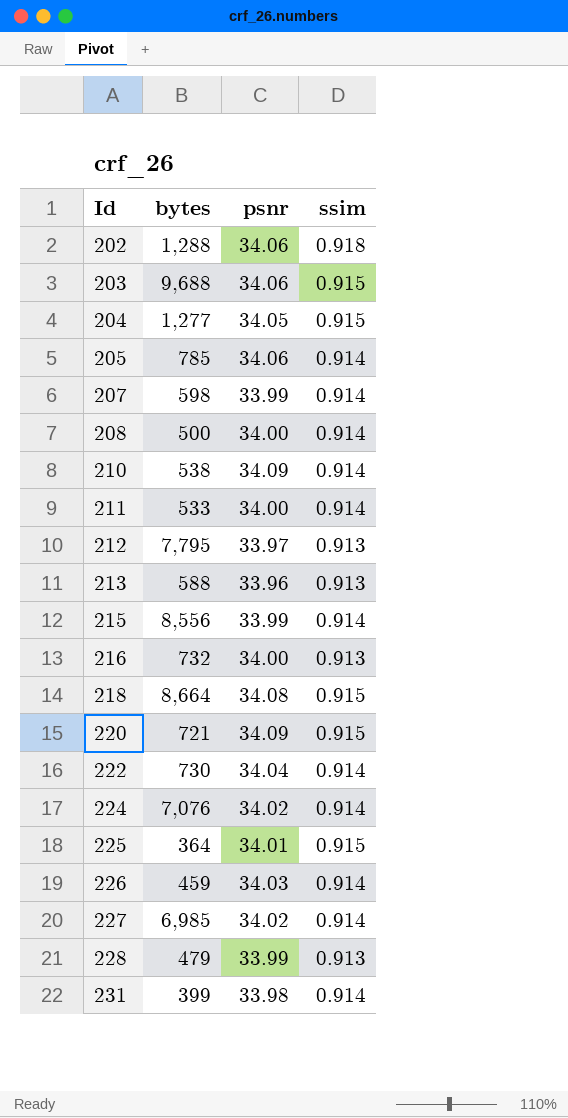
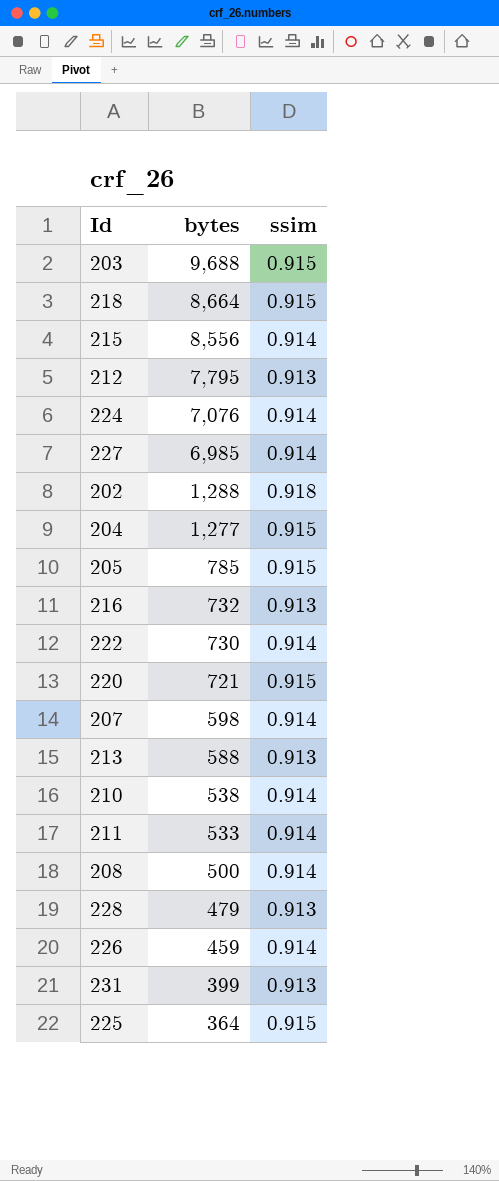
row order: Id ascending -> bytes descending
column psnr | position: 3 -> none
205 | ssim: 0.914 -> 0.915
231 | ssim: 0.914 -> 0.913

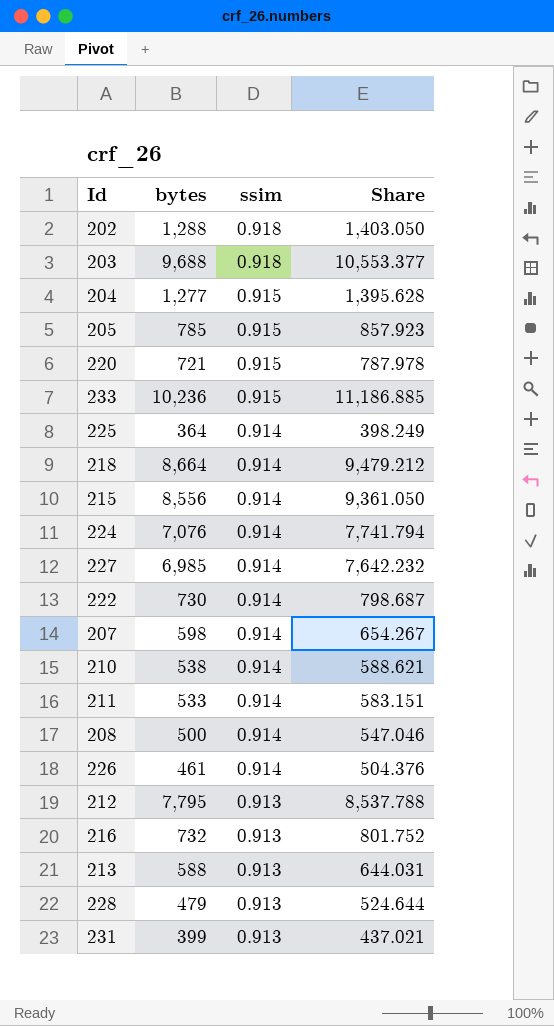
row order: bytes descending -> ssim descending
column Share | formula: none -> [bytes] / [ssim]
203 | ssim: 0.915 -> 0.918
row 233: none -> 10,236 | 0.915 | 11,186.885
225 | ssim: 0.915 -> 0.914
218 | ssim: 0.915 -> 0.914
226 | bytes: 459 -> 461

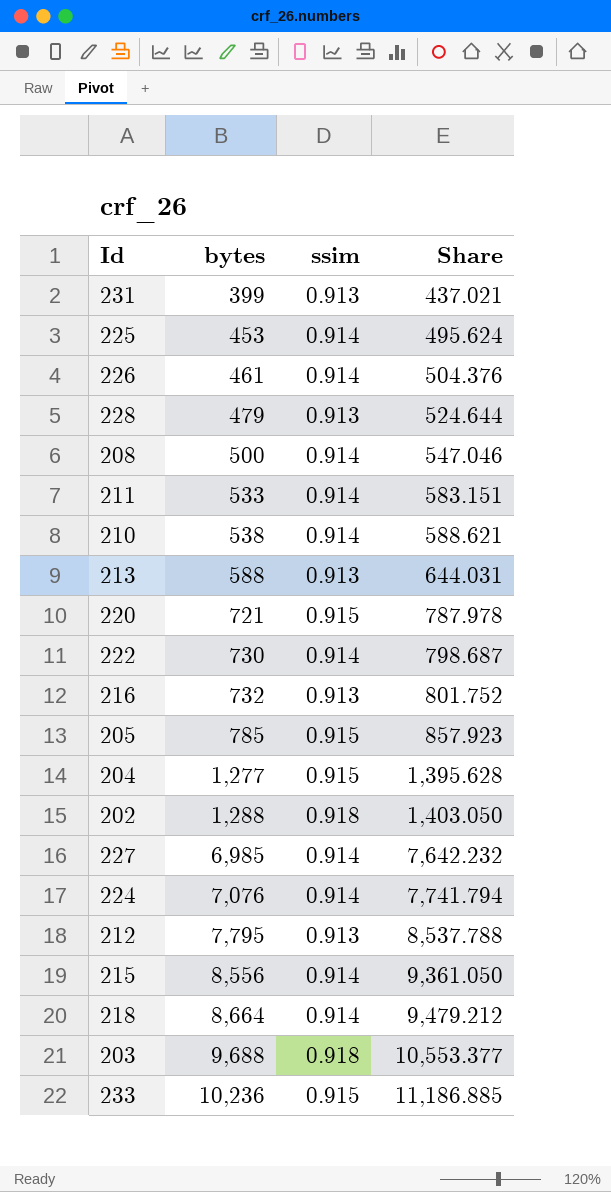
row order: ssim descending -> bytes ascending
row 207: 598 | 0.914 | 654.267 -> none
225 | bytes: 364 -> 453
225 | Share: 398.249 -> 495.624

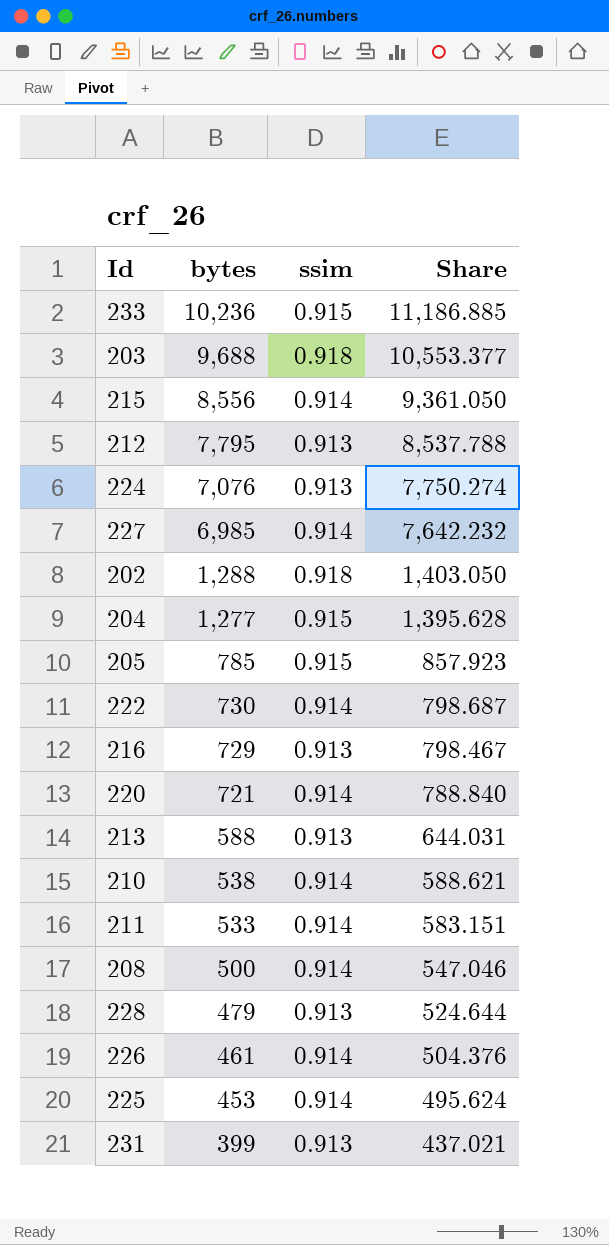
row order: bytes ascending -> bytes descending
row 218: 8,664 | 0.914 | 9,479.212 -> none
224 | ssim: 0.914 -> 0.913
224 | Share: 7,741.794 -> 7,750.274
216 | bytes: 732 -> 729
216 | Share: 801.752 -> 798.467
220 | ssim: 0.915 -> 0.914
220 | Share: 787.978 -> 788.840

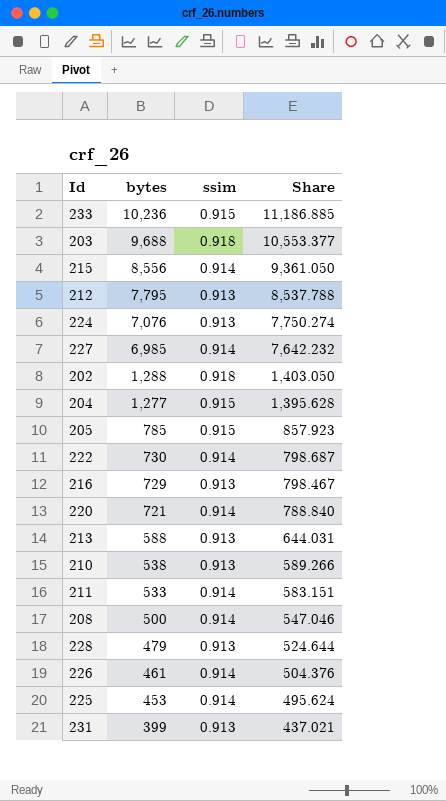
210 | ssim: 0.914 -> 0.913
210 | Share: 588.621 -> 589.266

